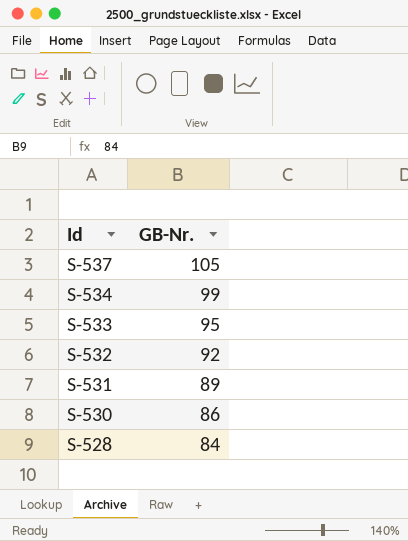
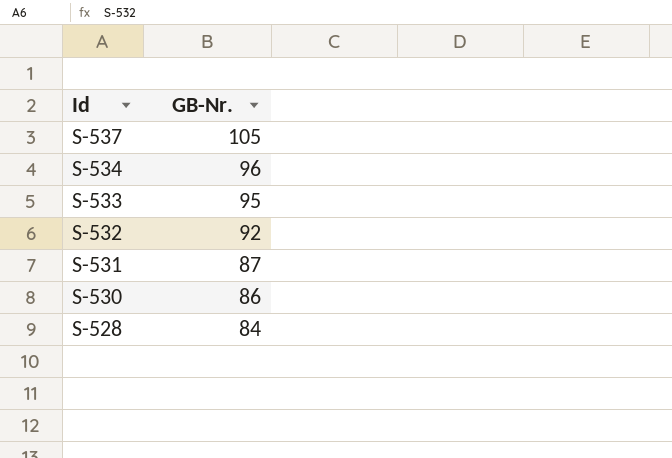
S-534 | GB-Nr.: 99 -> 96
S-531 | GB-Nr.: 89 -> 87

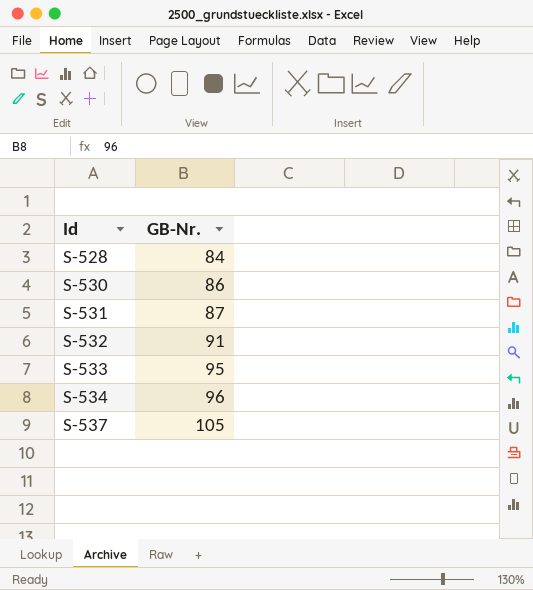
row order: Id descending -> Id ascending
S-532 | GB-Nr.: 92 -> 91

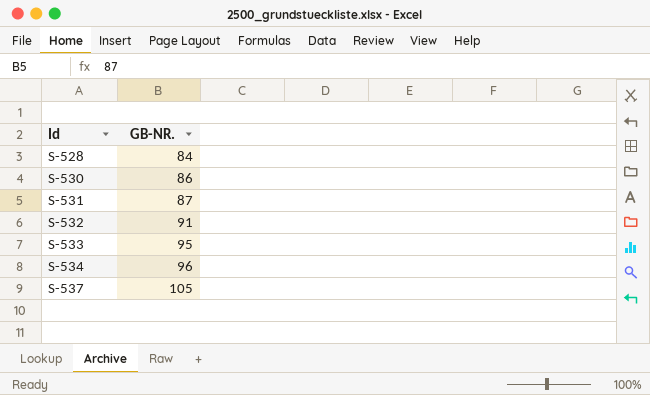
column name: GB-Nr. -> GB-NR.

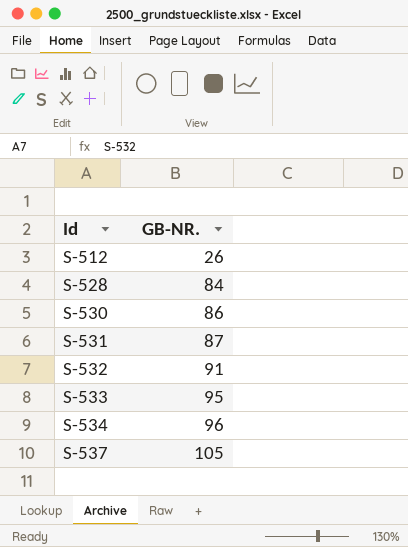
row S-512: none -> 26

